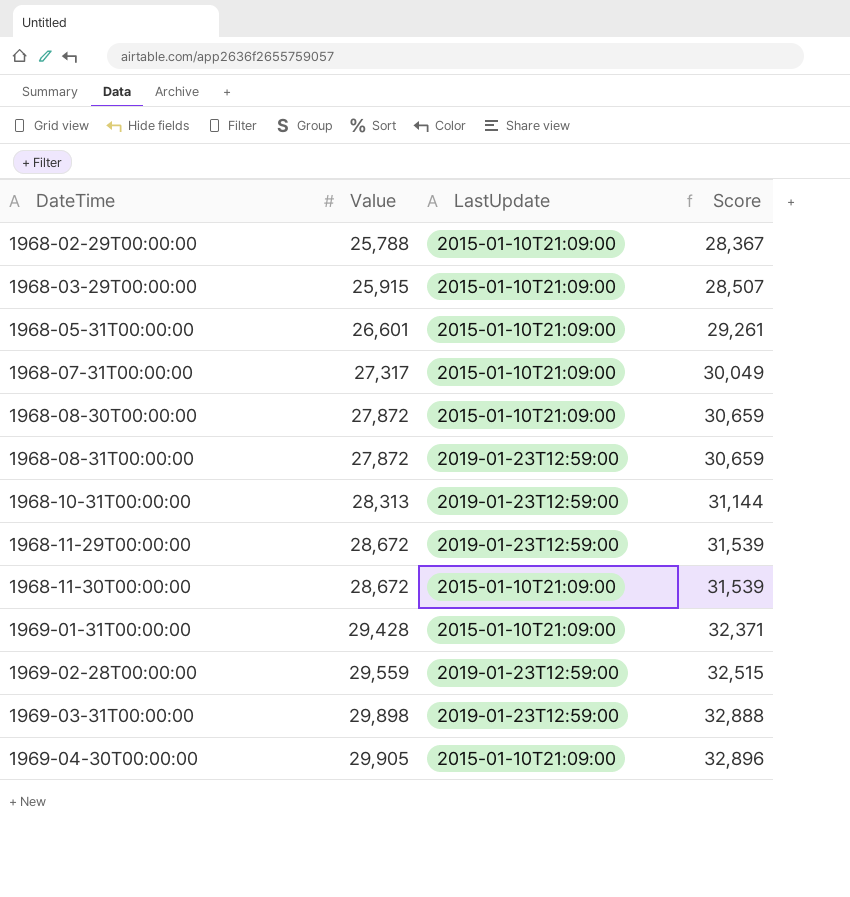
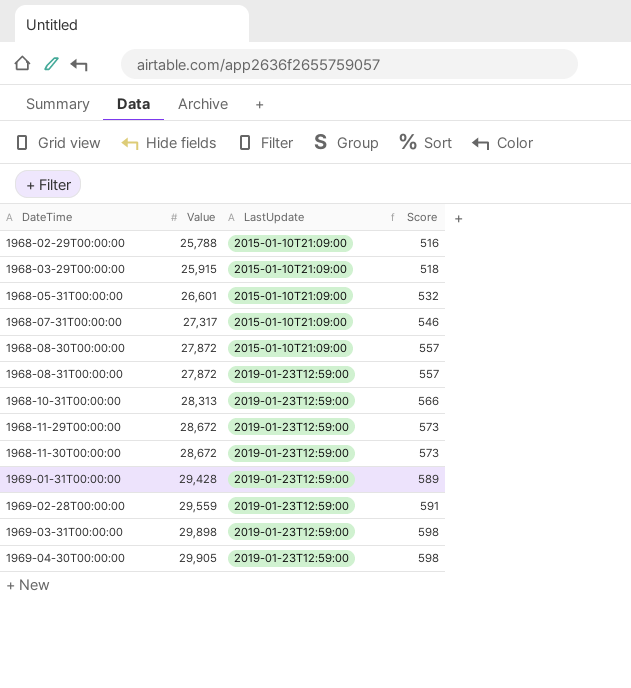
column Score | formula: [Value] * 1.1 -> [Value] * 0.02
1968-11-30T00:00:00 | LastUpdate: 2015-01-10T21:09:00 -> 2019-01-23T12:59:00
1969-01-31T00:00:00 | LastUpdate: 2015-01-10T21:09:00 -> 2019-01-23T12:59:00
1969-04-30T00:00:00 | LastUpdate: 2015-01-10T21:09:00 -> 2019-01-23T12:59:00

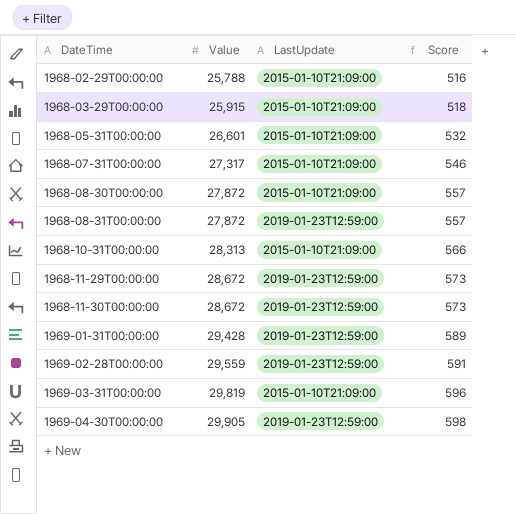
1968-10-31T00:00:00 | LastUpdate: 2019-01-23T12:59:00 -> 2015-01-10T21:09:00
1969-03-31T00:00:00 | Value: 29,898 -> 29,819
1969-03-31T00:00:00 | LastUpdate: 2019-01-23T12:59:00 -> 2015-01-10T21:09:00
1969-03-31T00:00:00 | Score: 598 -> 596

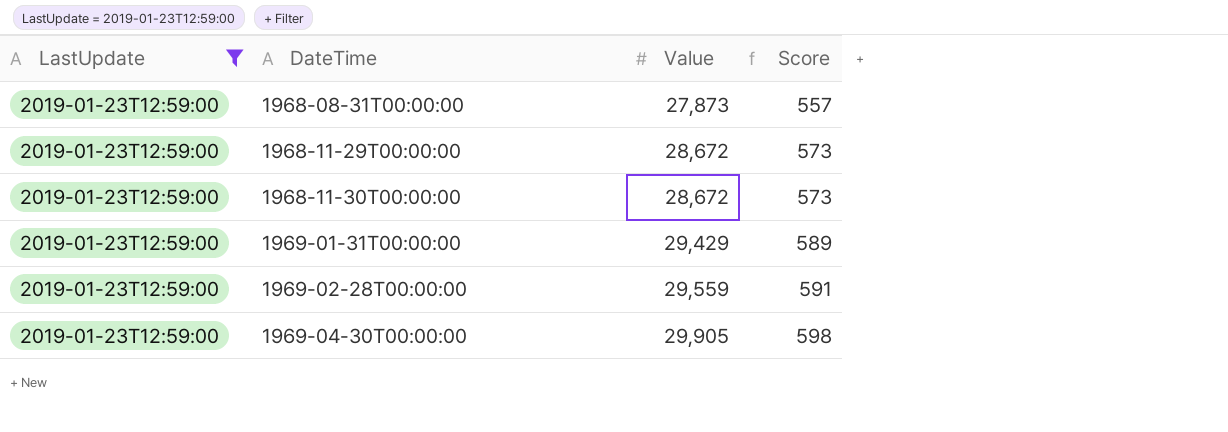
filter: none -> LastUpdate = 2019-01-23T12:59:00
column LastUpdate | position: 3 -> 1
1968-08-31T00:00:00 | Value: 27,872 -> 27,873
1969-01-31T00:00:00 | Value: 29,428 -> 29,429

